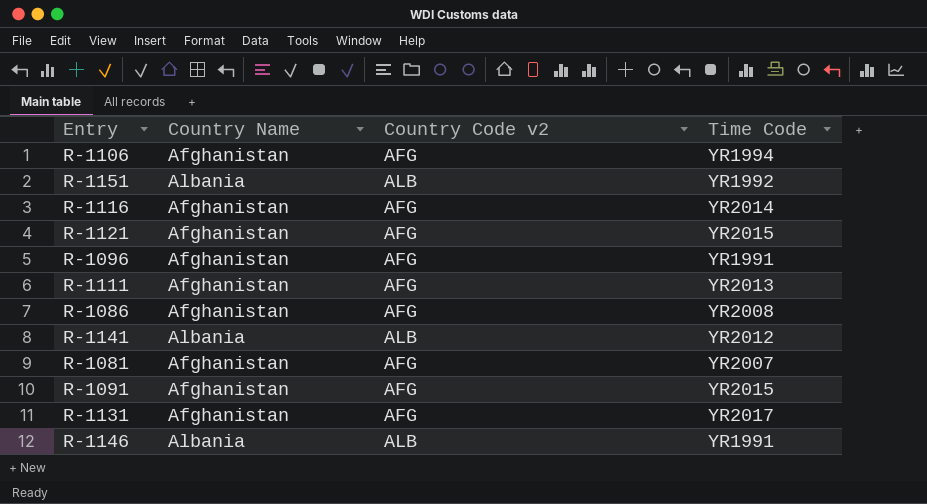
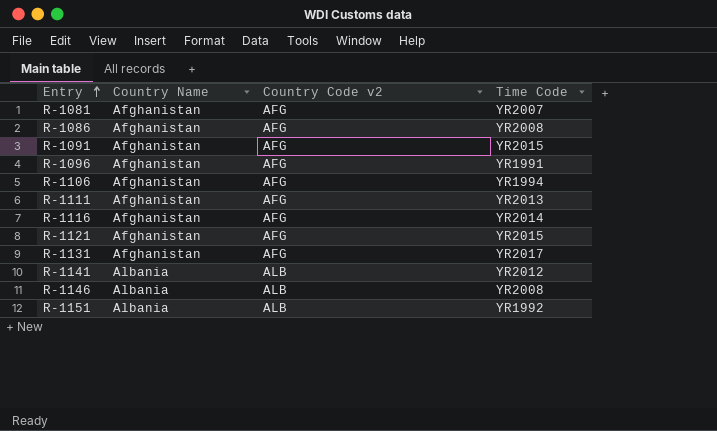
row order: none -> Entry ascending
R-1146 | Time Code: YR1991 -> YR2008

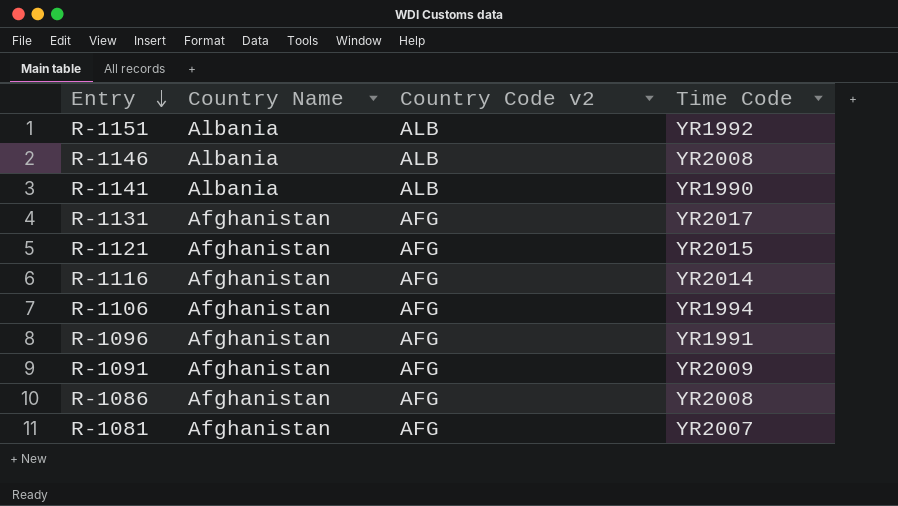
row order: Entry ascending -> Entry descending
row R-1111: Afghanistan | AFG | YR2013 -> none
R-1141 | Time Code: YR2012 -> YR1990
R-1091 | Time Code: YR2015 -> YR2009

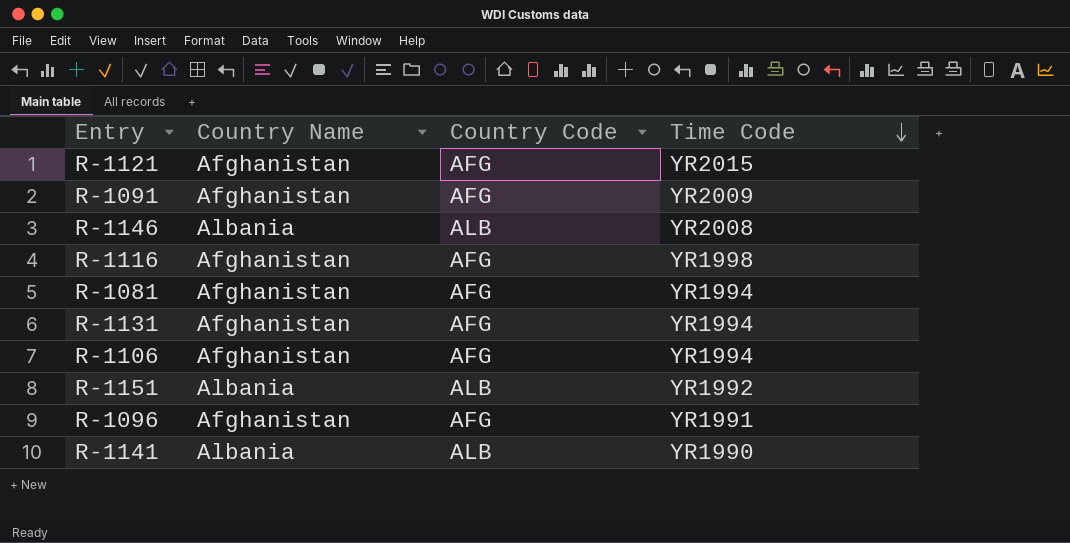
row order: Entry descending -> Time Code descending
column name: Country Code v2 -> Country Code
row R-1086: Afghanistan | AFG | YR2008 -> none
R-1116 | Time Code: YR2014 -> YR1998
R-1081 | Time Code: YR2007 -> YR1994
R-1131 | Time Code: YR2017 -> YR1994

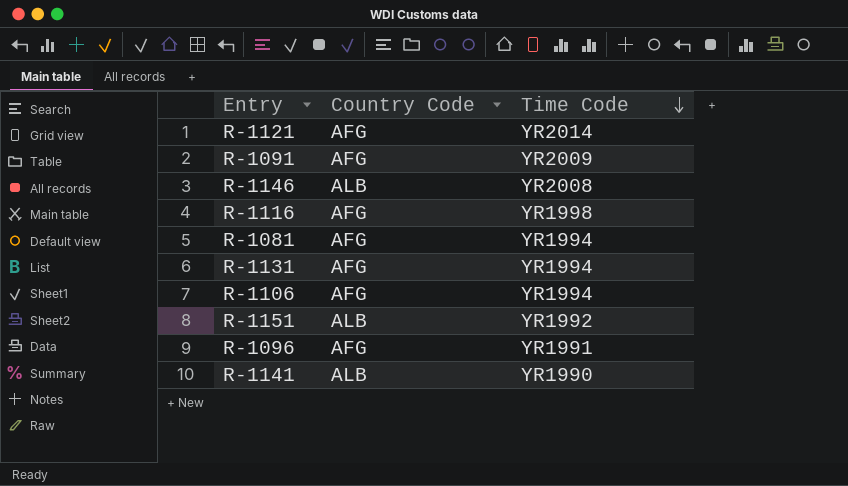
column Country Name | position: 2 -> none
R-1121 | Time Code: YR2015 -> YR2014

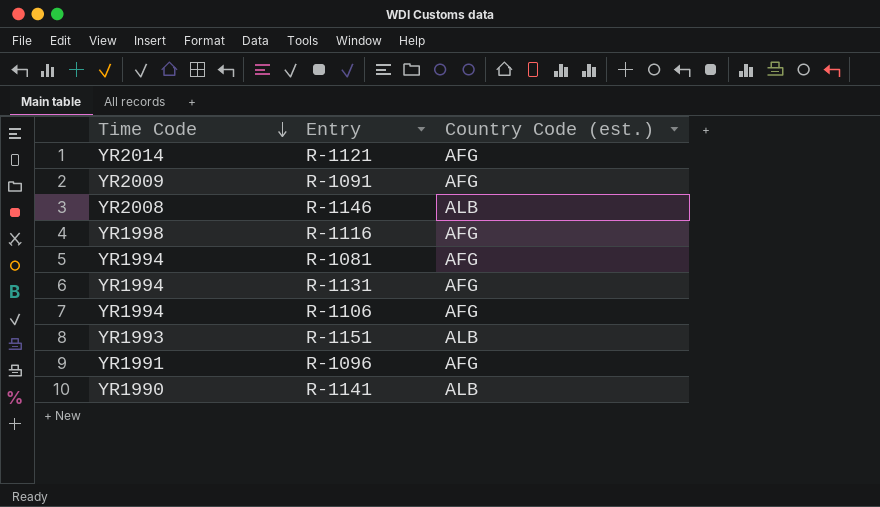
column Time Code | position: 3 -> 1
column name: Country Code -> Country Code (est.)
R-1151 | Time Code: YR1992 -> YR1993

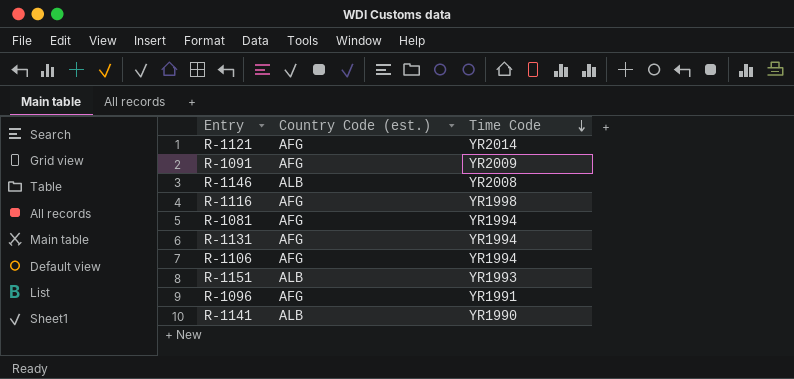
column Time Code | position: 1 -> 3

